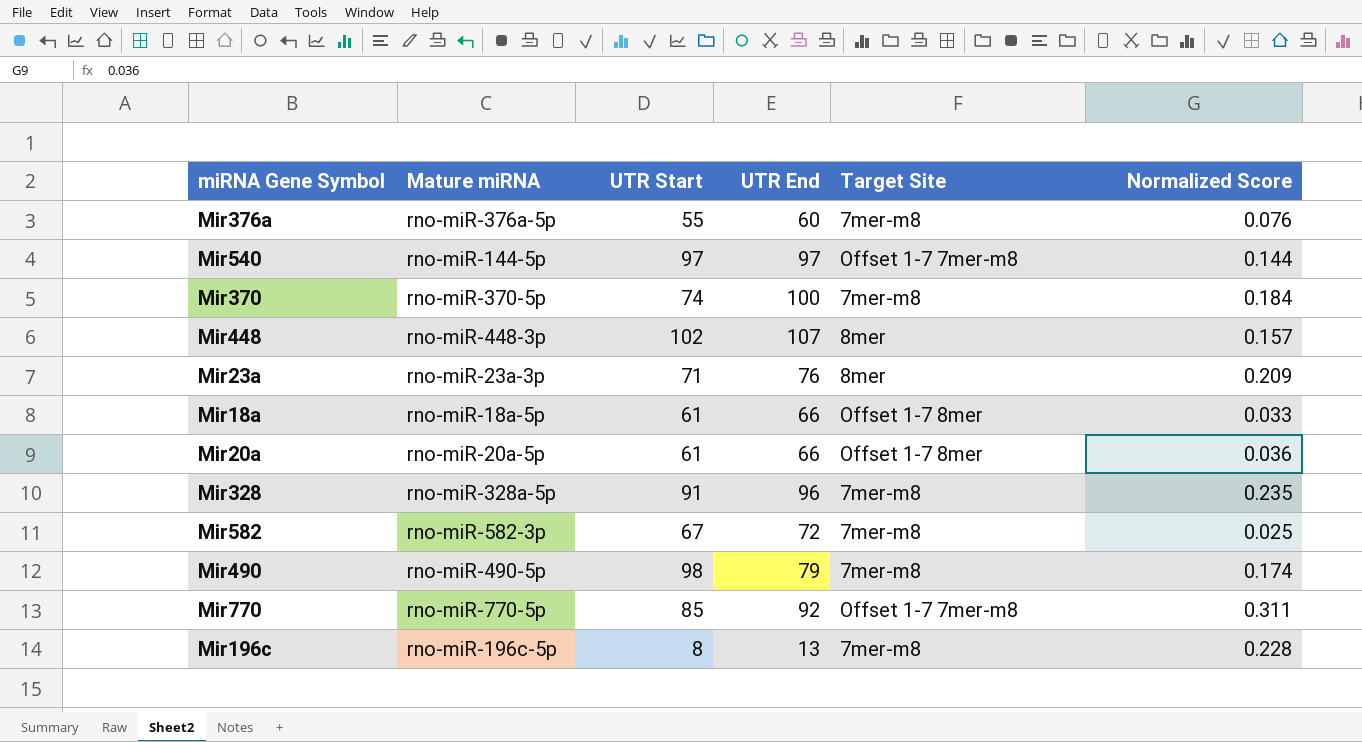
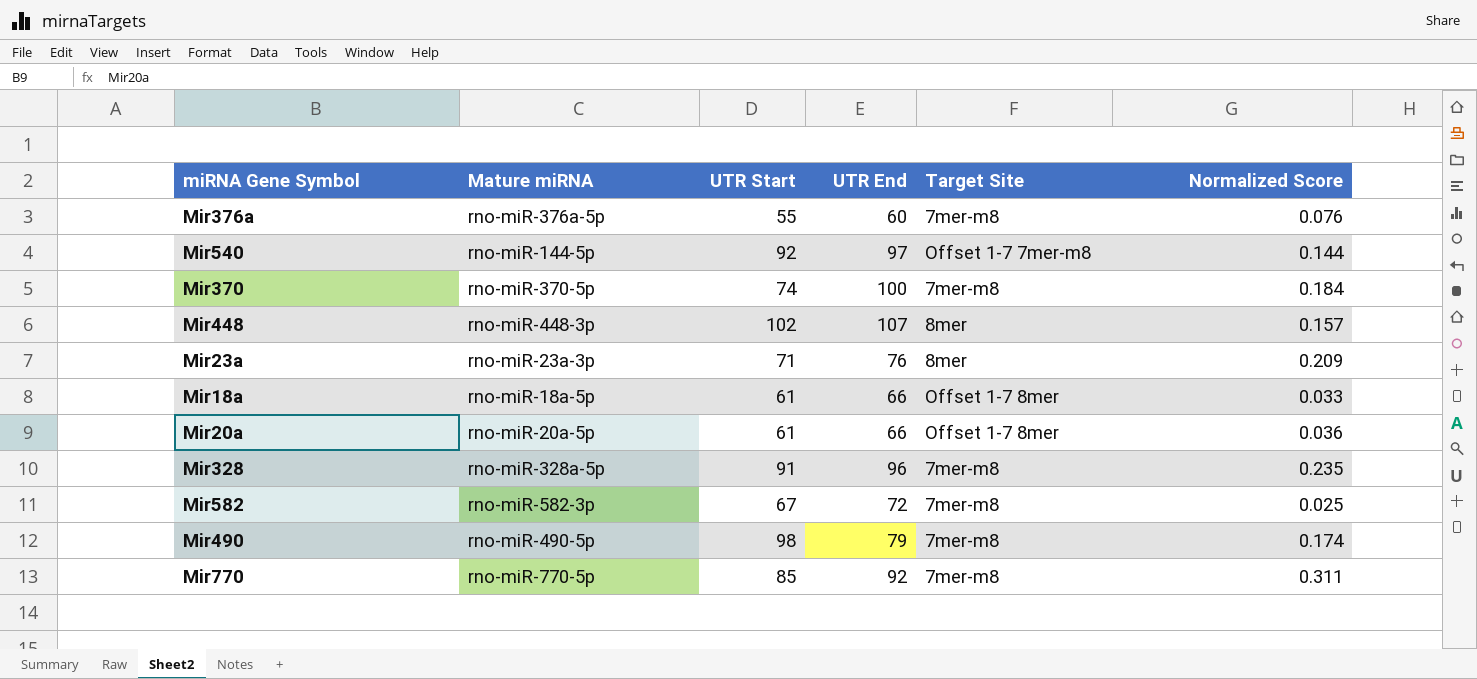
row Mir196c: rno-miR-196c-5p | 8 | 13 | 7mer-m8 | 0.228 -> none
Mir540 | UTR Start: 97 -> 92
Mir770 | Target Site: Offset 1-7 7mer-m8 -> 7mer-m8

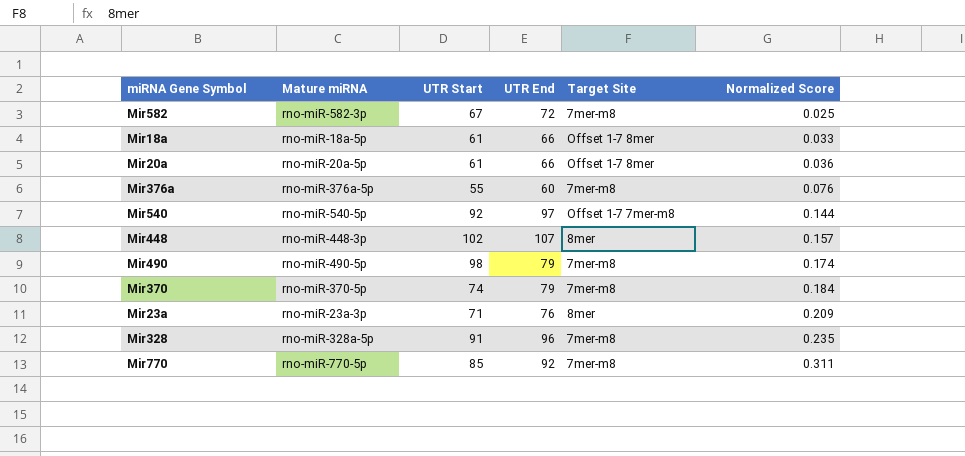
row order: none -> Normalized Score ascending
Mir540 | Mature miRNA: rno-miR-144-5p -> rno-miR-540-5p
Mir370 | UTR End: 100 -> 79

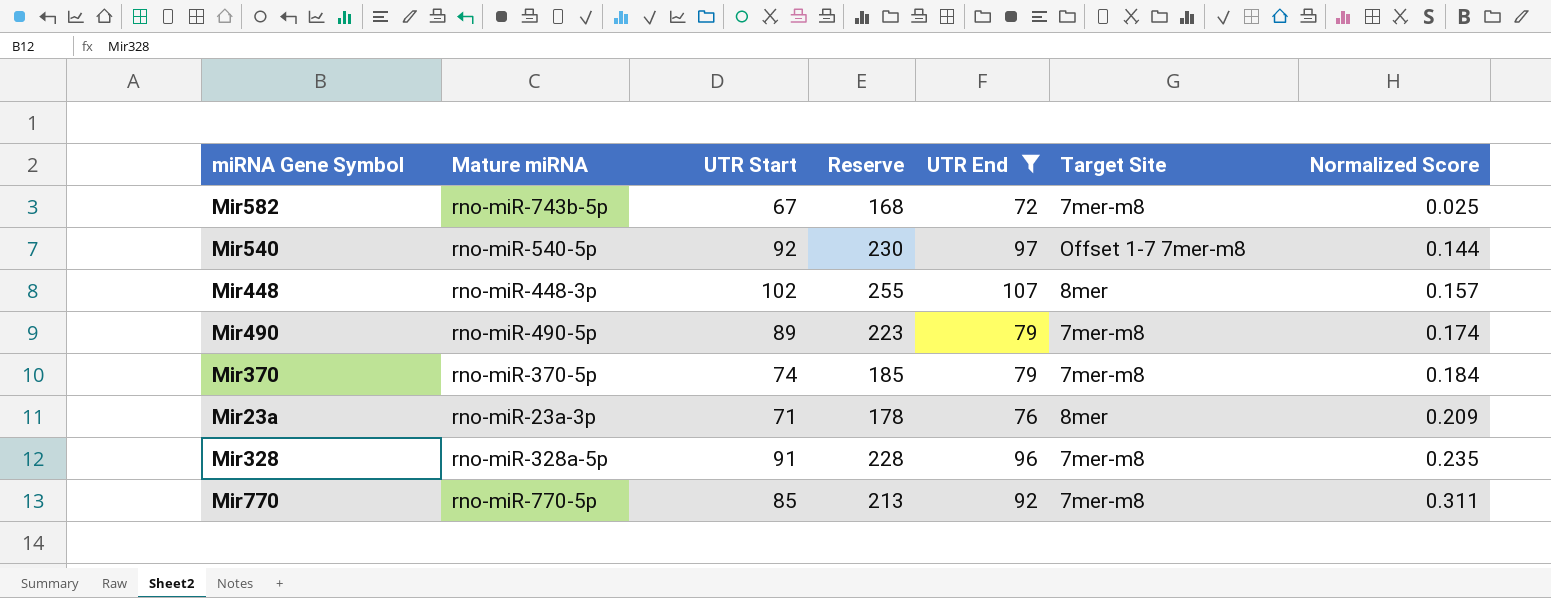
filter: none -> UTR End >= 72
column Reserve | formula: none -> [UTR Start] * 2.5
Mir582 | Mature miRNA: rno-miR-582-3p -> rno-miR-743b-5p
Mir490 | UTR Start: 98 -> 89

